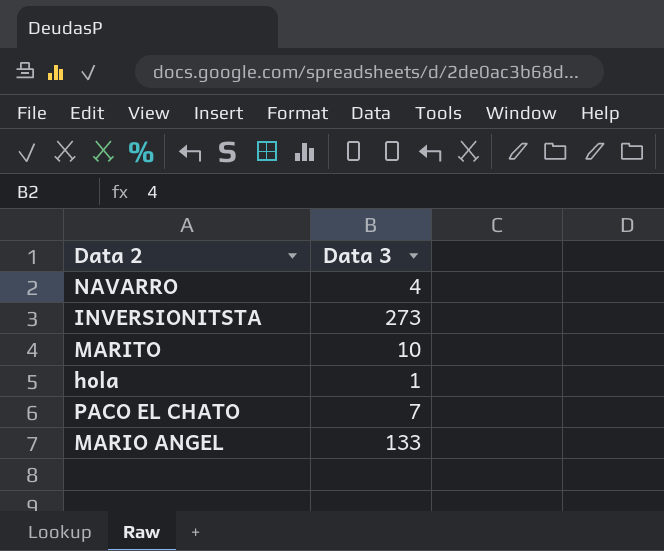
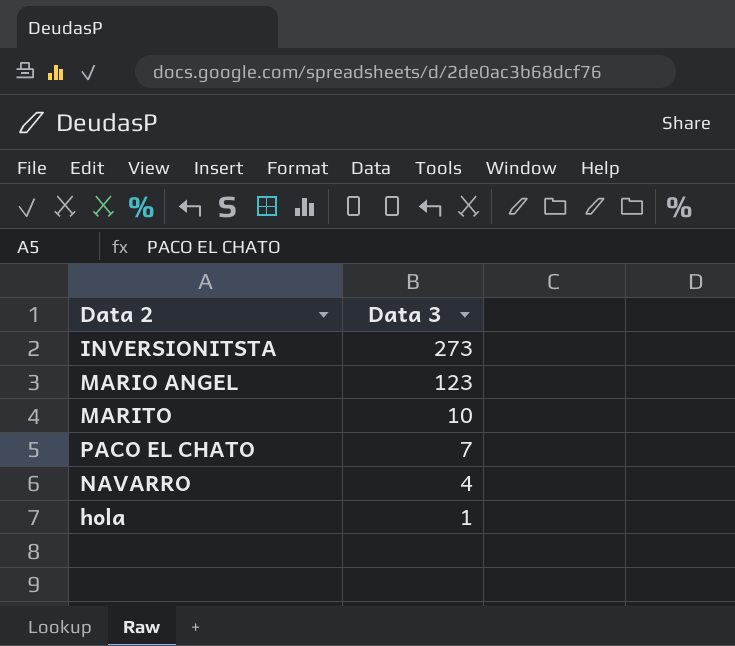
row order: none -> Data 3 descending
MARIO ANGEL | Data 3: 133 -> 123

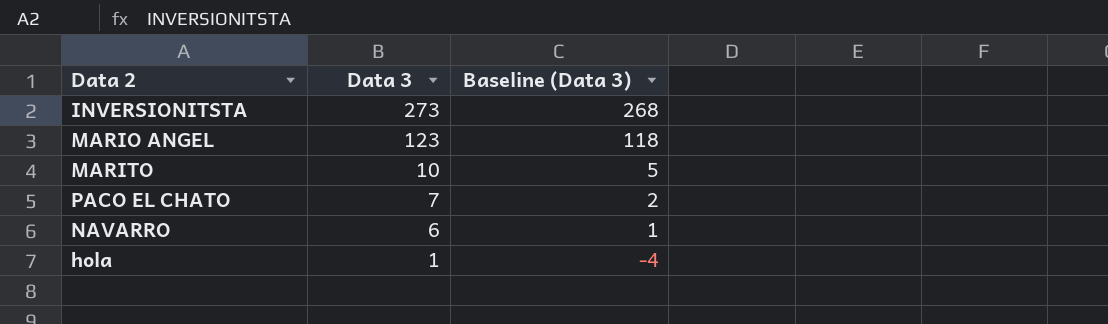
column Baseline (Data 3) | formula: none -> [Data 3] - 5
NAVARRO | Data 3: 4 -> 6

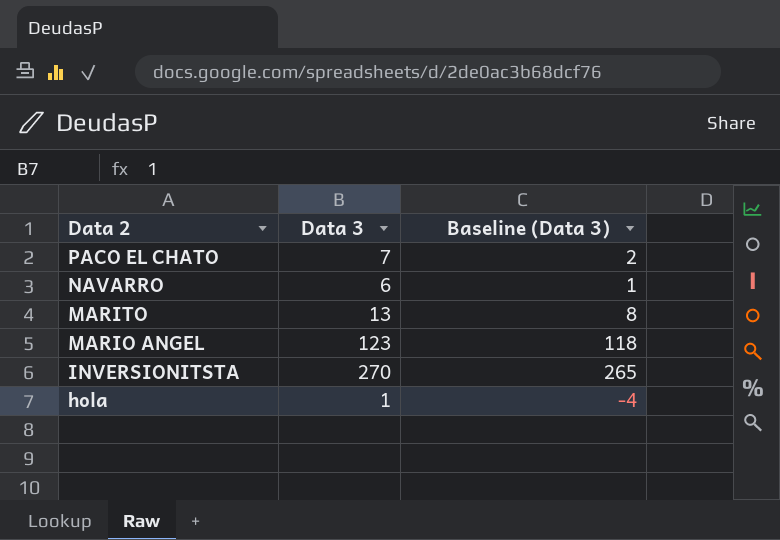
row order: Data 3 descending -> Data 2 descending
MARITO | Data 3: 10 -> 13
MARITO | Baseline (Data 3): 5 -> 8
INVERSIONITSTA | Data 3: 273 -> 270
INVERSIONITSTA | Baseline (Data 3): 268 -> 265

